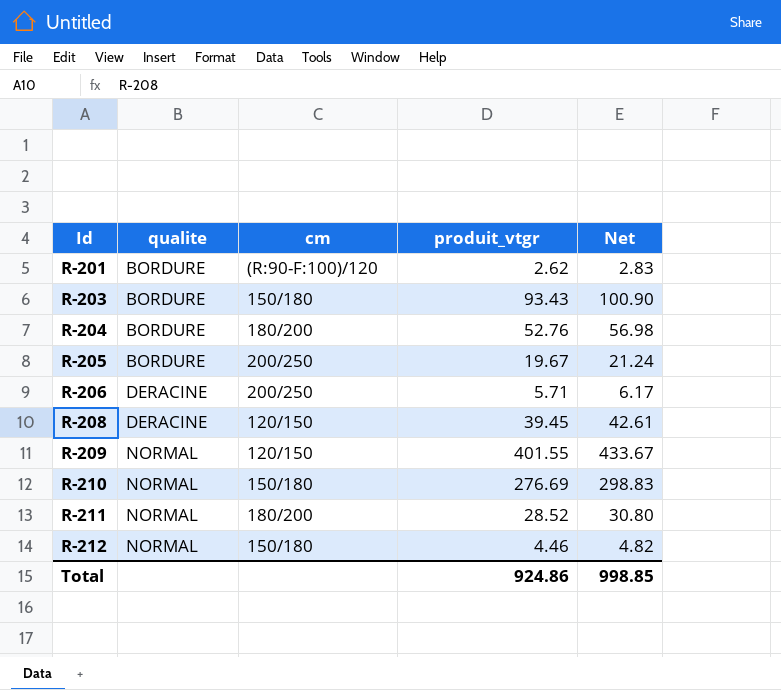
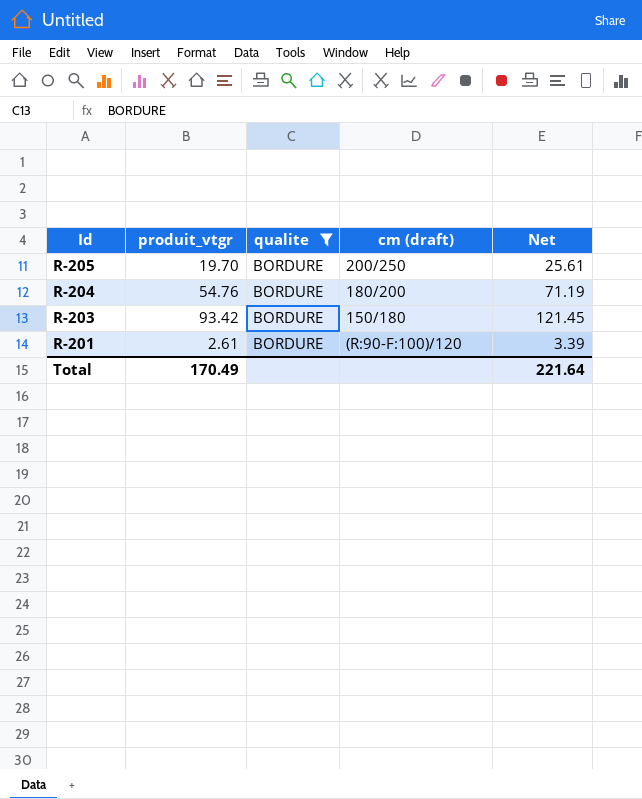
filter: none -> qualite = BORDURE
row order: Id ascending -> Id descending
column produit_vtgr | position: 4 -> 2
column name: cm -> cm (draft)
column Net | formula: [produit_vtgr] * 1.08 -> [produit_vtgr] * 1.3
R-205 | produit_vtgr: 19.67 -> 19.70
R-204 | produit_vtgr: 52.76 -> 54.76
R-203 | produit_vtgr: 93.43 -> 93.42
R-201 | produit_vtgr: 2.62 -> 2.61
Total | produit_vtgr: 924.86 -> 170.49
Total | Net: 998.85 -> 221.64

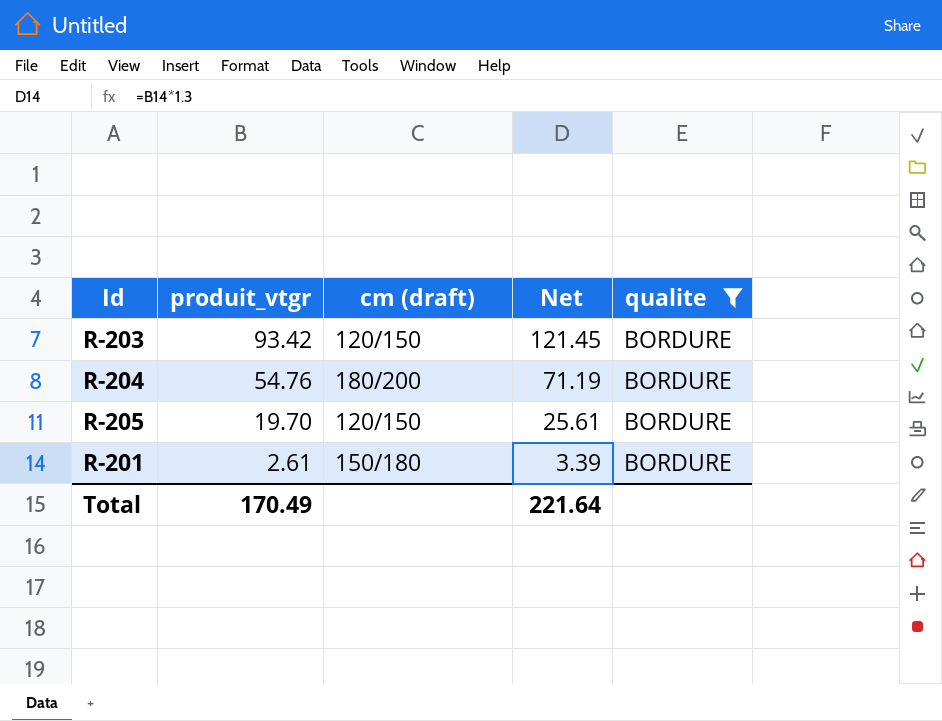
row order: Id descending -> produit_vtgr descending
column qualite | position: 3 -> 5
R-203 | cm (draft): 150/180 -> 120/150
R-205 | cm (draft): 200/250 -> 120/150
R-201 | cm (draft): (R:90-F:100)/120 -> 150/180

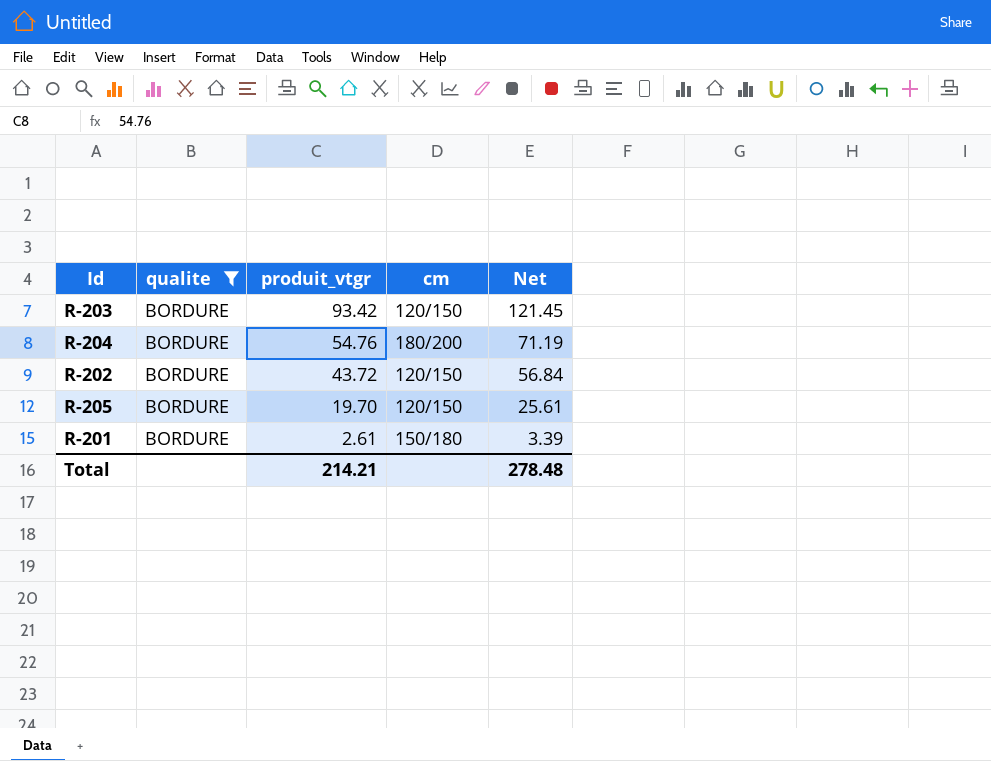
column qualite | position: 5 -> 2
column name: cm (draft) -> cm
row R-202: none -> BORDURE | 43.72 | 120/150 | 56.84
Total | produit_vtgr: 170.49 -> 214.21
Total | Net: 221.64 -> 278.48

